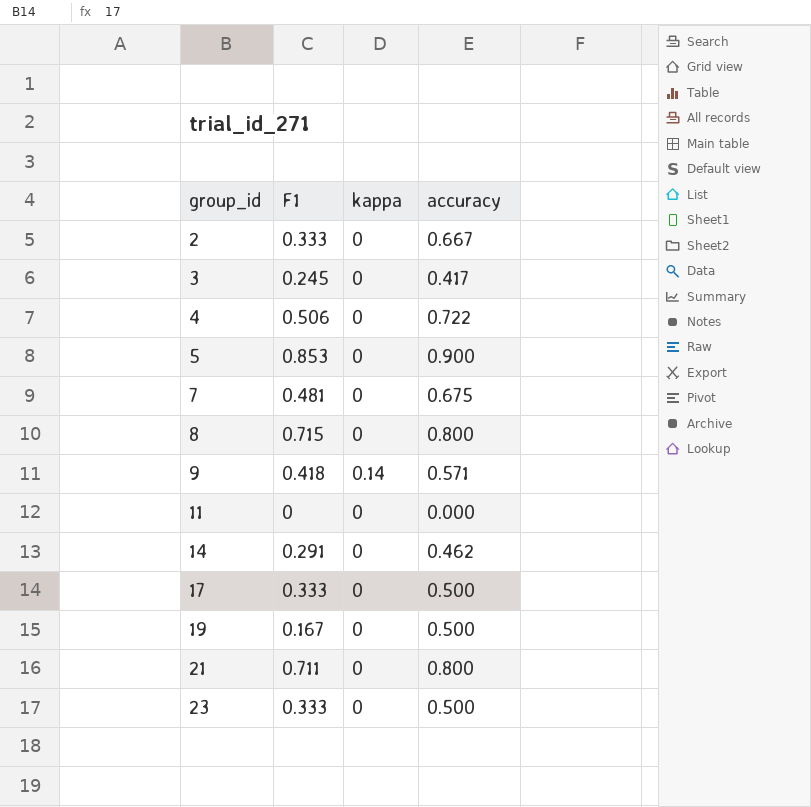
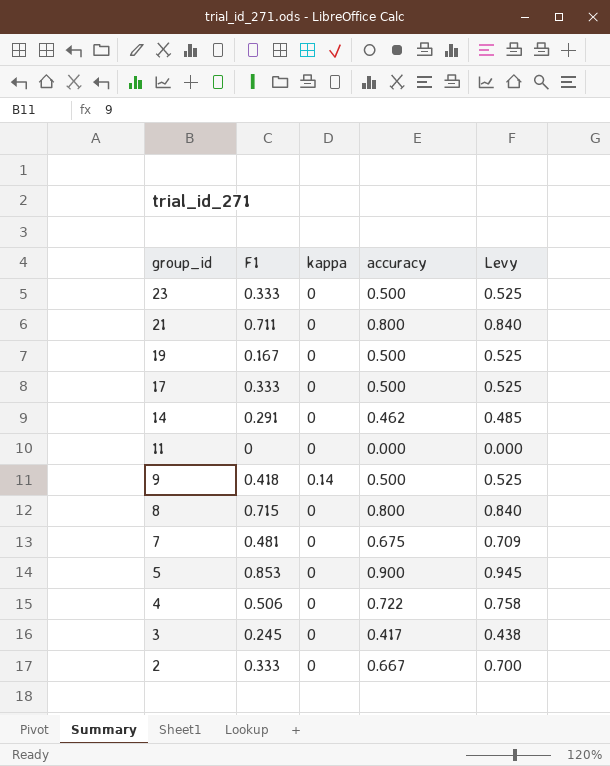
row order: group_id ascending -> group_id descending
column Levy | formula: none -> [accuracy] * 1.05
9 | accuracy: 0.571 -> 0.500

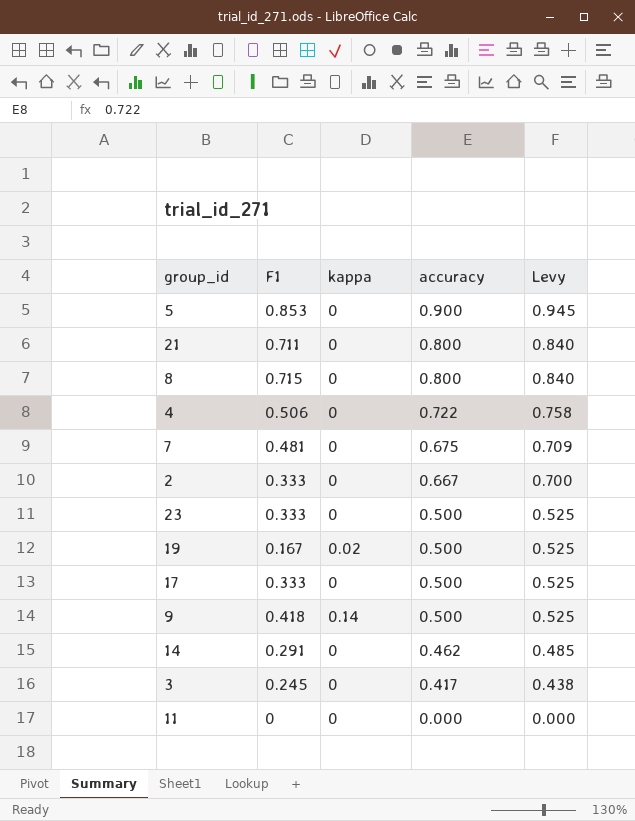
row order: group_id descending -> accuracy descending
19 | kappa: 0 -> 0.02

